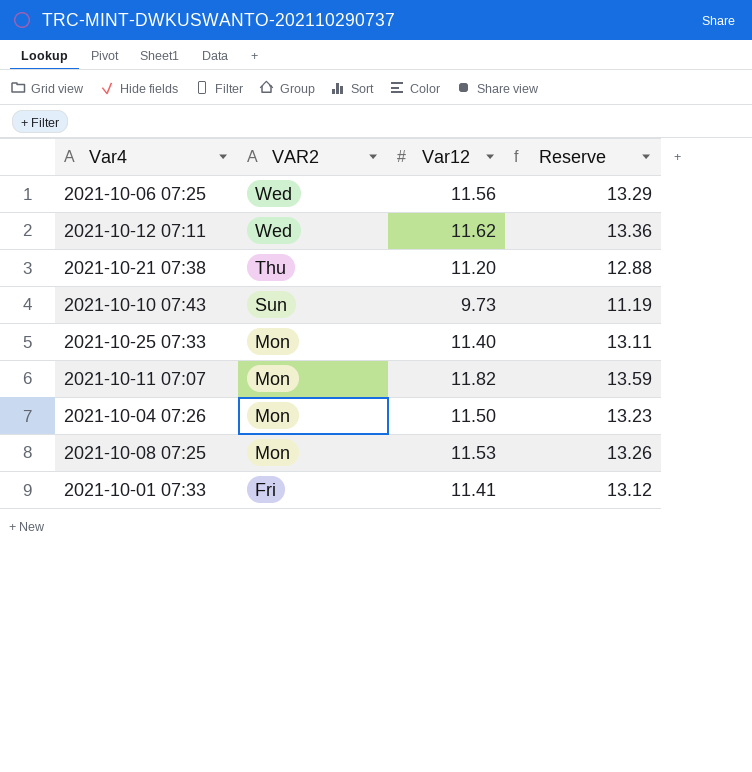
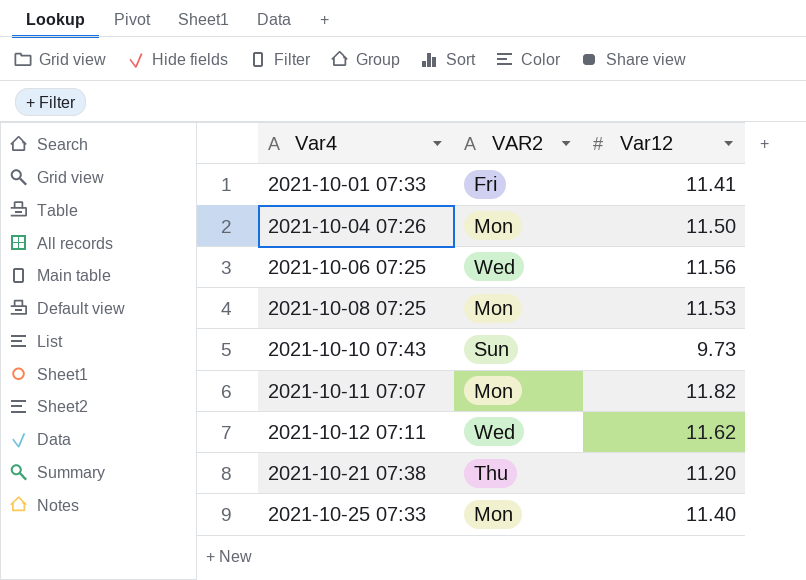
row order: VAR2 descending -> Var4 ascending
column Reserve | formula: [Var12] * 1.15 -> none

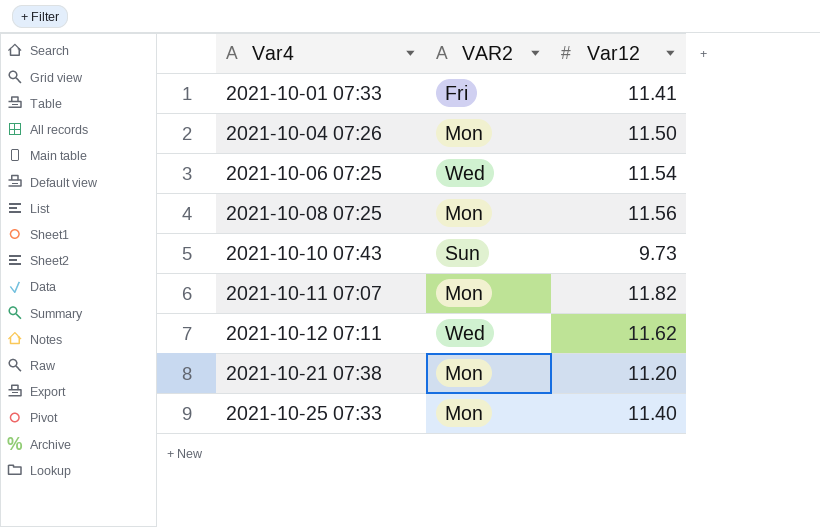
2021-10-06 07:25 | Var12: 11.56 -> 11.54
2021-10-08 07:25 | Var12: 11.53 -> 11.56
2021-10-21 07:38 | VAR2: Thu -> Mon

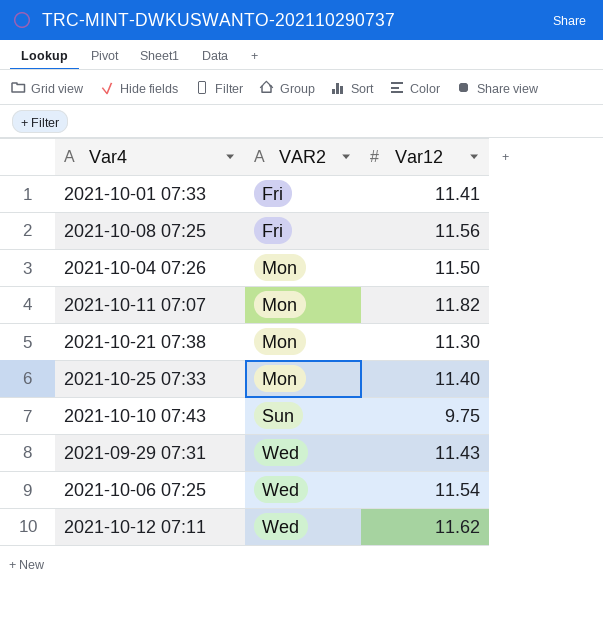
row order: Var4 ascending -> VAR2 ascending
2021-10-08 07:25 | VAR2: Mon -> Fri
2021-10-21 07:38 | Var12: 11.20 -> 11.30
2021-10-10 07:43 | Var12: 9.73 -> 9.75
row 2021-09-29 07:31: none -> Wed | 11.43

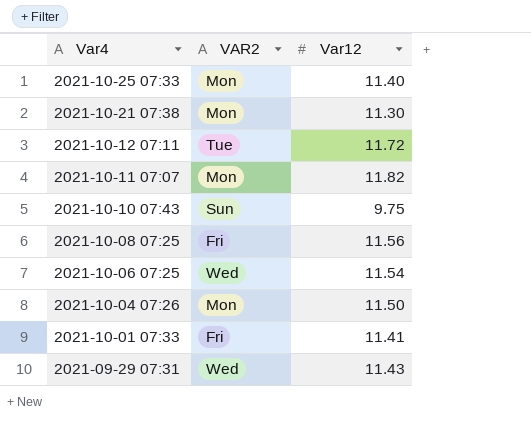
row order: VAR2 ascending -> Var4 descending
2021-10-12 07:11 | VAR2: Wed -> Tue
2021-10-12 07:11 | Var12: 11.62 -> 11.72

